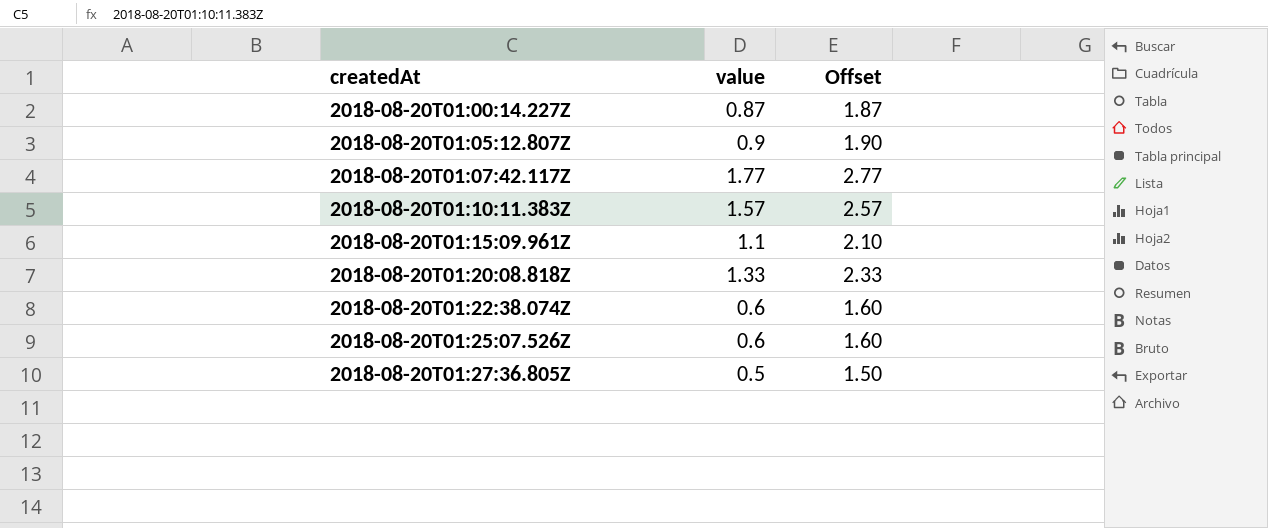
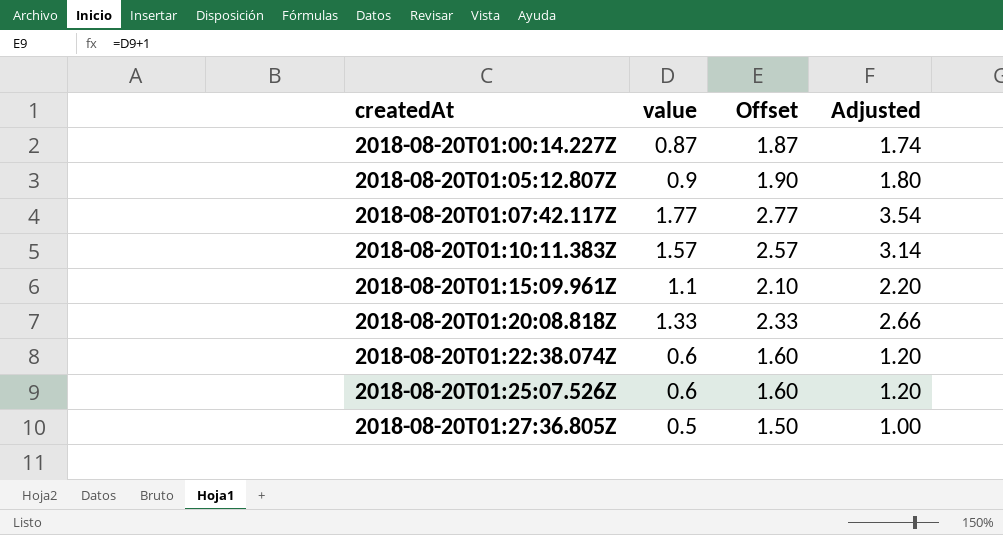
column Adjusted | formula: none -> [value] * 2

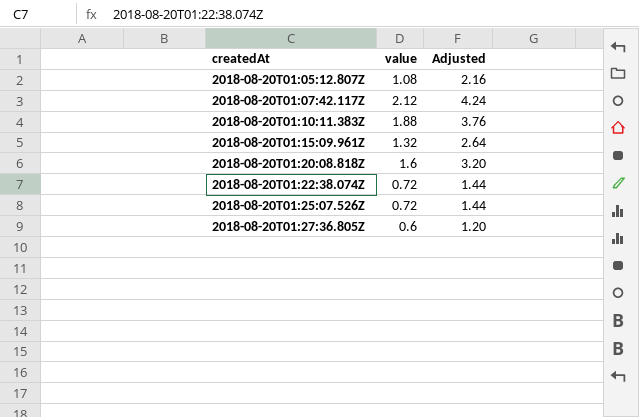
column Offset | formula: [value] + 1 -> none
row 2018-08-20T01:00:14.227Z: 0.87 | 1.87 | 1.74 -> none
2018-08-20T01:05:12.807Z | value: 0.9 -> 1.08
2018-08-20T01:05:12.807Z | Adjusted: 1.80 -> 2.16
2018-08-20T01:07:42.117Z | value: 1.77 -> 2.12
2018-08-20T01:07:42.117Z | Adjusted: 3.54 -> 4.24
2018-08-20T01:10:11.383Z | value: 1.57 -> 1.88
2018-08-20T01:10:11.383Z | Adjusted: 3.14 -> 3.76
2018-08-20T01:15:09.961Z | value: 1.1 -> 1.32
2018-08-20T01:15:09.961Z | Adjusted: 2.20 -> 2.64
2018-08-20T01:20:08.818Z | value: 1.33 -> 1.6
2018-08-20T01:20:08.818Z | Adjusted: 2.66 -> 3.20
2018-08-20T01:22:38.074Z | value: 0.6 -> 0.72
2018-08-20T01:22:38.074Z | Adjusted: 1.20 -> 1.44
2018-08-20T01:25:07.526Z | value: 0.6 -> 0.72
2018-08-20T01:25:07.526Z | Adjusted: 1.20 -> 1.44
2018-08-20T01:27:36.805Z | value: 0.5 -> 0.6
2018-08-20T01:27:36.805Z | Adjusted: 1.00 -> 1.20

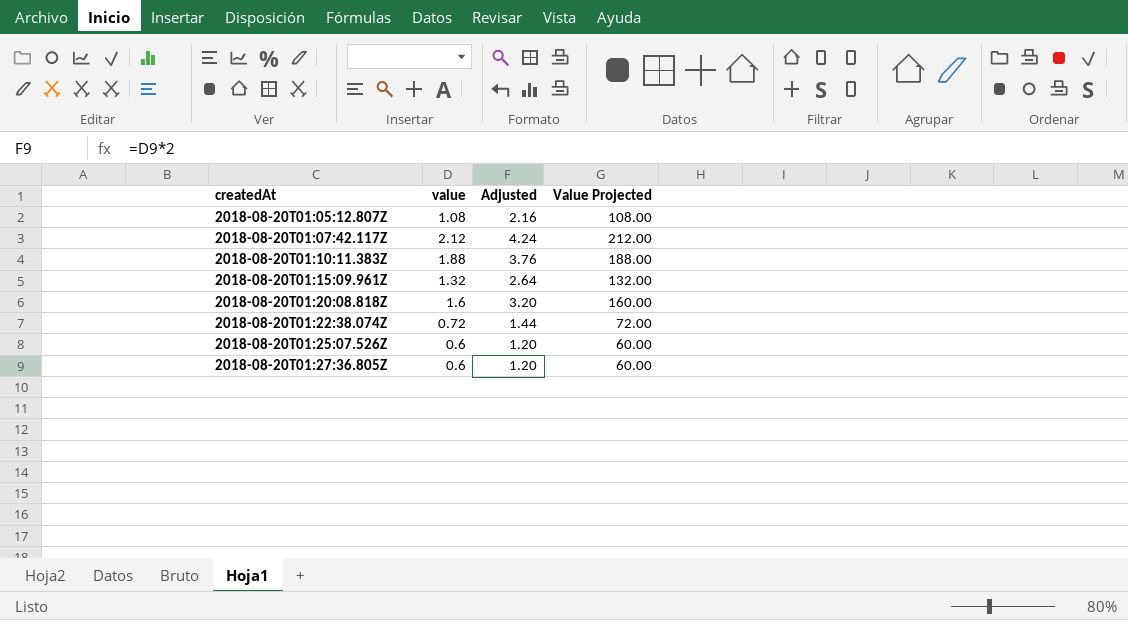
column Value Projected | formula: none -> [value] * 100
2018-08-20T01:25:07.526Z | value: 0.72 -> 0.6
2018-08-20T01:25:07.526Z | Adjusted: 1.44 -> 1.20

